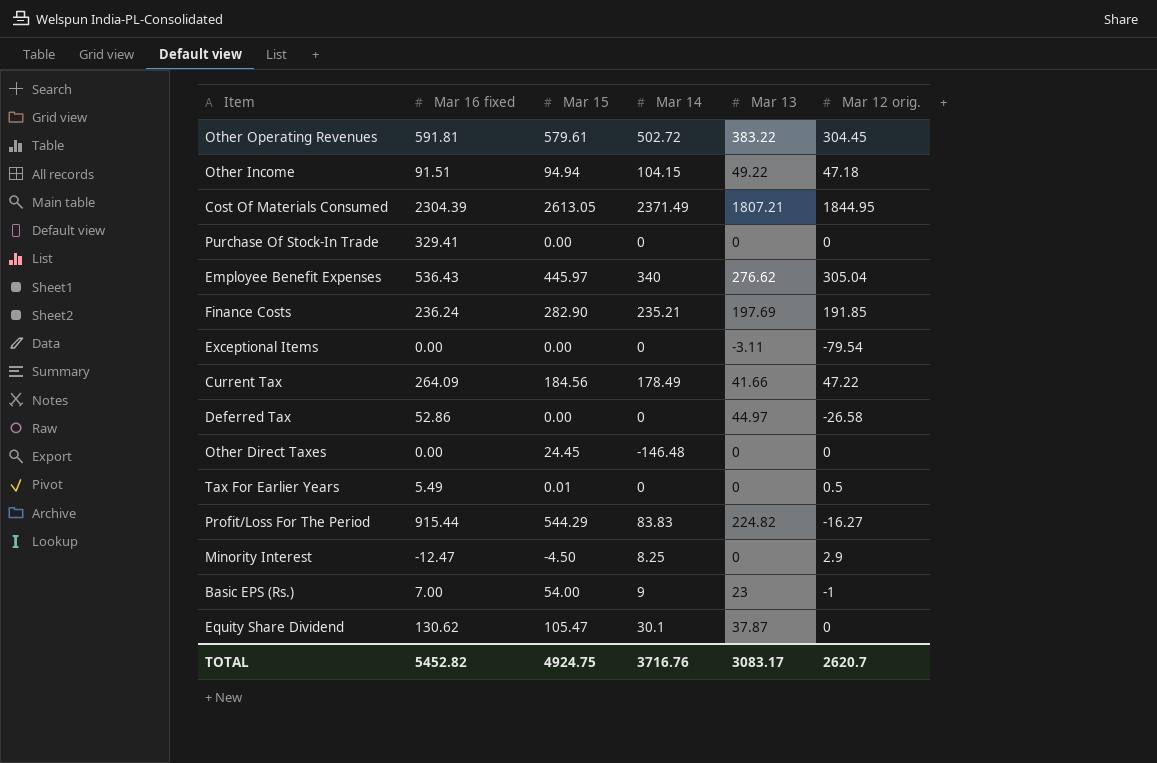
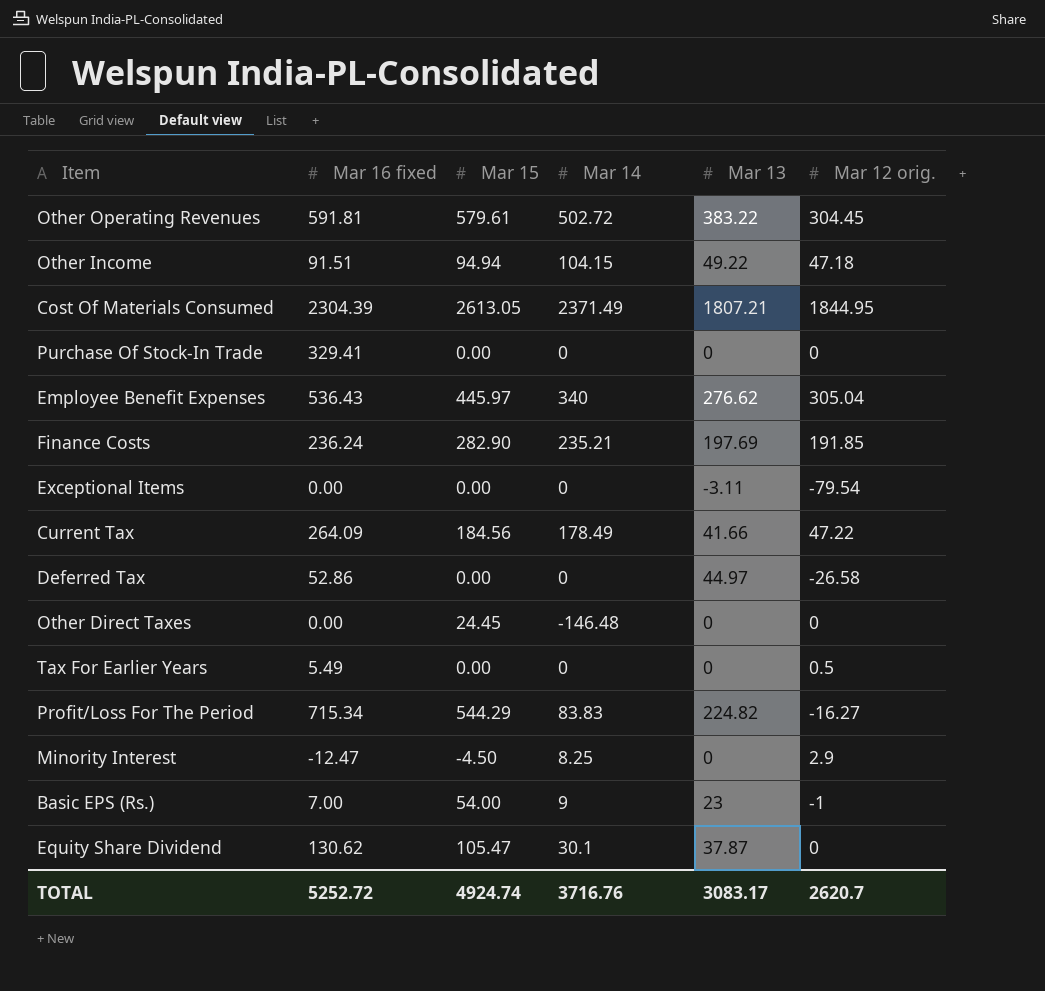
Tax For Earlier Years | Mar 15: 0.01 -> 0.00
Profit/Loss For The Period | Mar 16 fixed: 915.44 -> 715.34
TOTAL | Mar 16 fixed: 5452.82 -> 5252.72
TOTAL | Mar 15: 4924.75 -> 4924.74

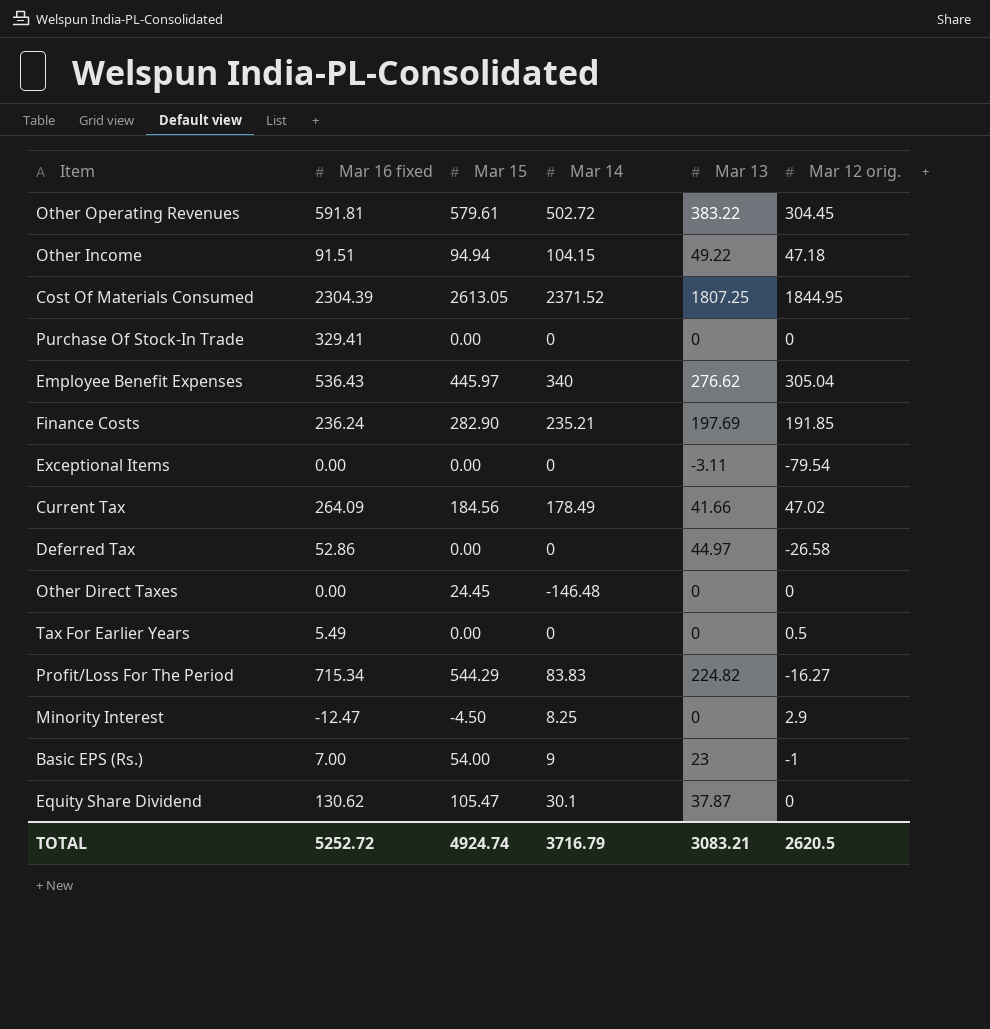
Cost Of Materials Consumed | Mar 14: 2371.49 -> 2371.52
Cost Of Materials Consumed | Mar 13: 1807.21 -> 1807.25
Current Tax | Mar 12 orig.: 47.22 -> 47.02
TOTAL | Mar 14: 3716.76 -> 3716.79
TOTAL | Mar 13: 3083.17 -> 3083.21
TOTAL | Mar 12 orig.: 2620.7 -> 2620.5

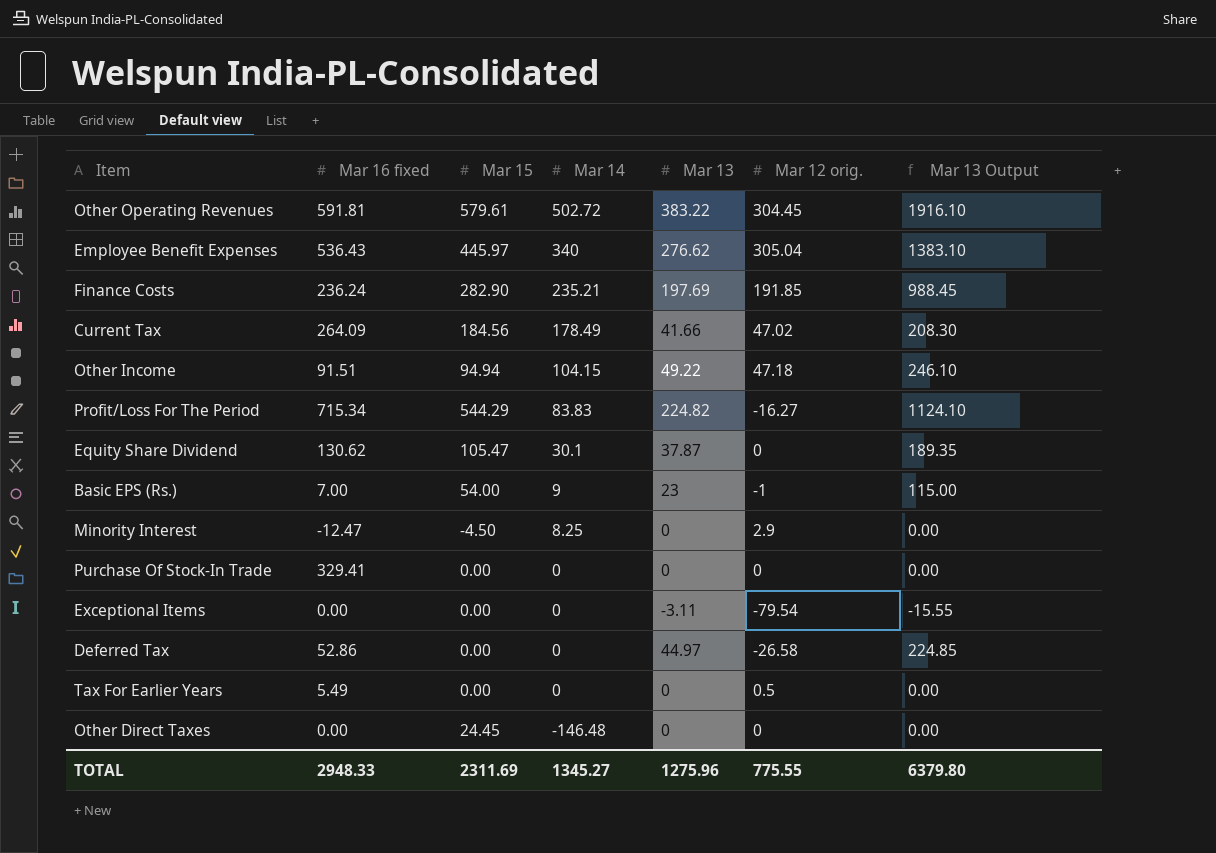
row order: none -> Mar 14 descending
column Mar 13 Output | formula: none -> [Mar 13] * 5
row Cost Of Materials Consumed: 2304.39 | 2613.05 | 2371.52 | 1807.25 | 1844.95 -> none
TOTAL | Mar 16 fixed: 5252.72 -> 2948.33
TOTAL | Mar 15: 4924.74 -> 2311.69
TOTAL | Mar 14: 3716.79 -> 1345.27
TOTAL | Mar 13: 3083.21 -> 1275.96
TOTAL | Mar 12 orig.: 2620.5 -> 775.55

